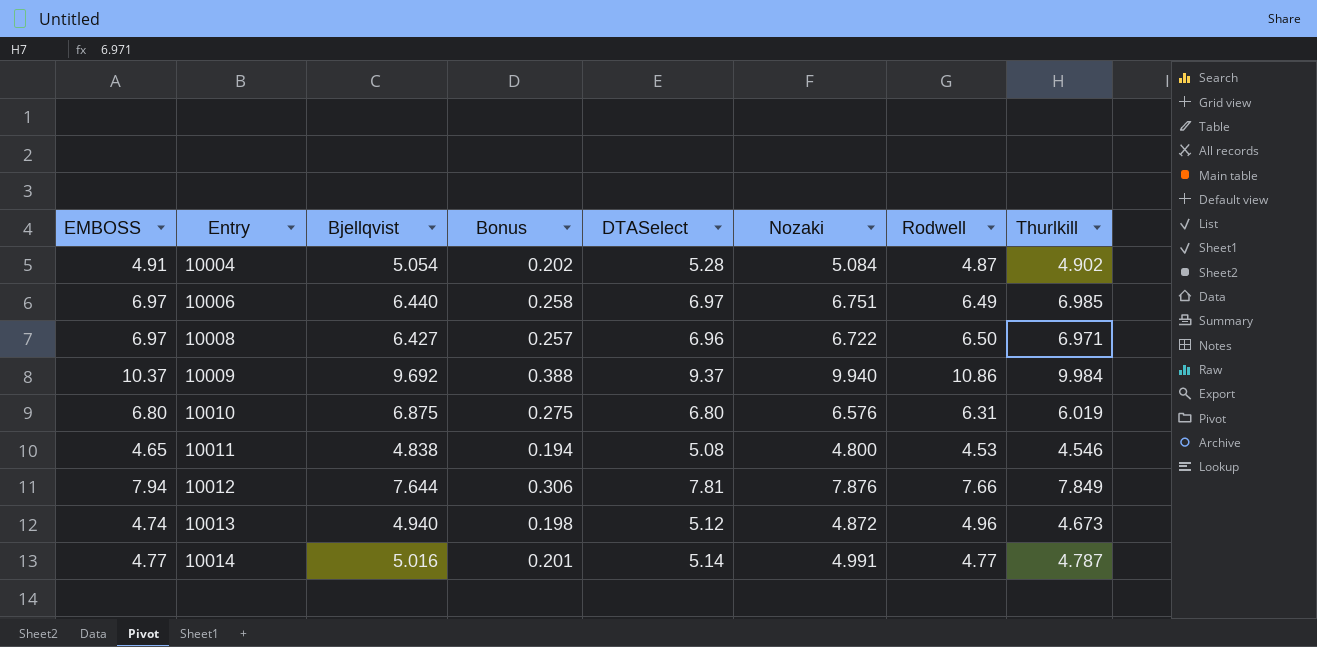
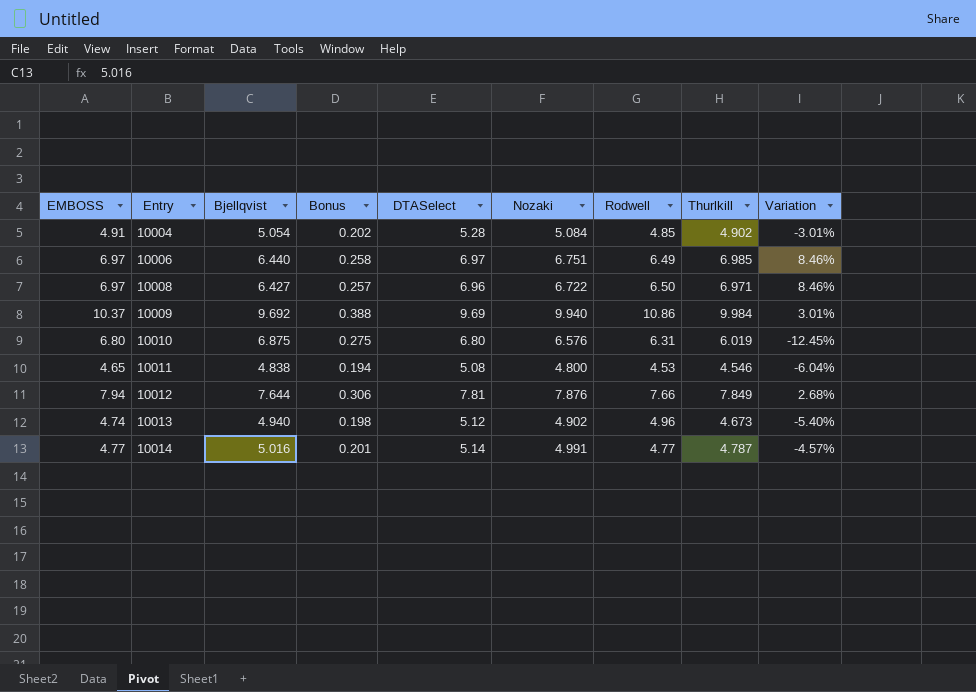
column Variation | formula: none -> ([Thurlkill] - [Bjellqvist]) / [Bjellqvist]
10004 | Rodwell: 4.87 -> 4.85
10009 | DTASelect: 9.37 -> 9.69
10013 | Nozaki: 4.872 -> 4.902

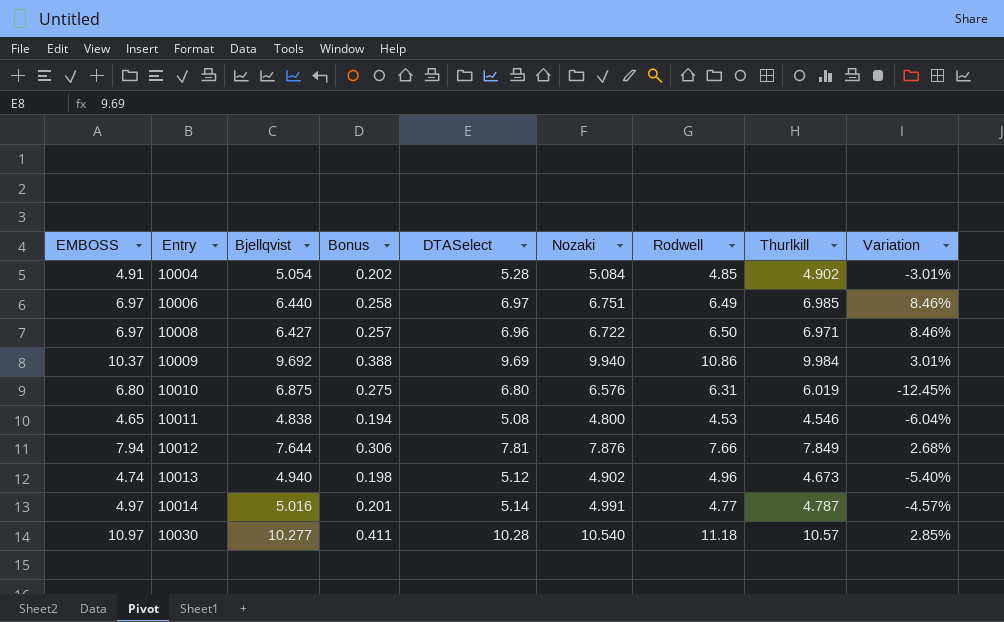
10014 | EMBOSS: 4.77 -> 4.97
row 10030: none -> 10.97 | 10.277 | 0.411 | 10.28 | 10.540 | 11.18 | 10.57 | 2.85%

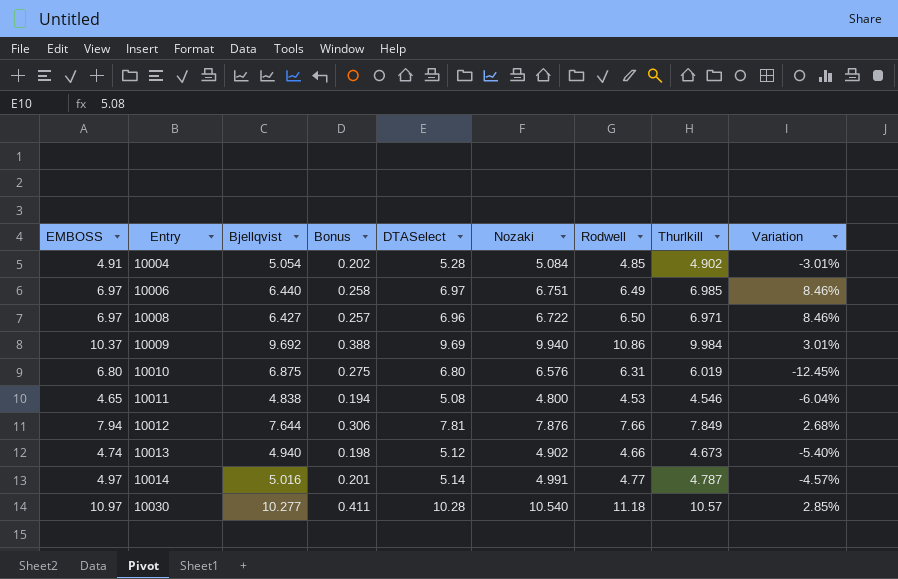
10013 | Rodwell: 4.96 -> 4.66

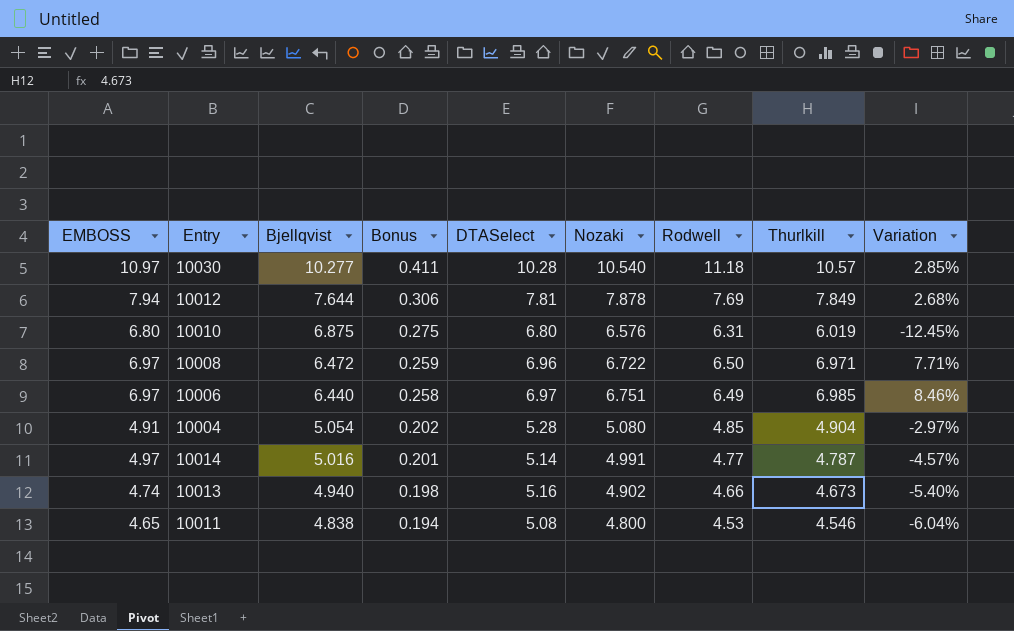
row order: Entry ascending -> Bjellqvist descending
row 10009: 10.37 | 9.692 | 0.388 | 9.69 | 9.940 | 10.86 | 9.984 | 3.01% -> none
10012 | Nozaki: 7.876 -> 7.878
10012 | Rodwell: 7.66 -> 7.69
10008 | Bjellqvist: 6.427 -> 6.472
10008 | Bonus: 0.257 -> 0.259
10008 | Variation: 8.46% -> 7.71%
10004 | Nozaki: 5.084 -> 5.080
10004 | Thurlkill: 4.902 -> 4.904
10004 | Variation: -3.01% -> -2.97%
10013 | DTASelect: 5.12 -> 5.16

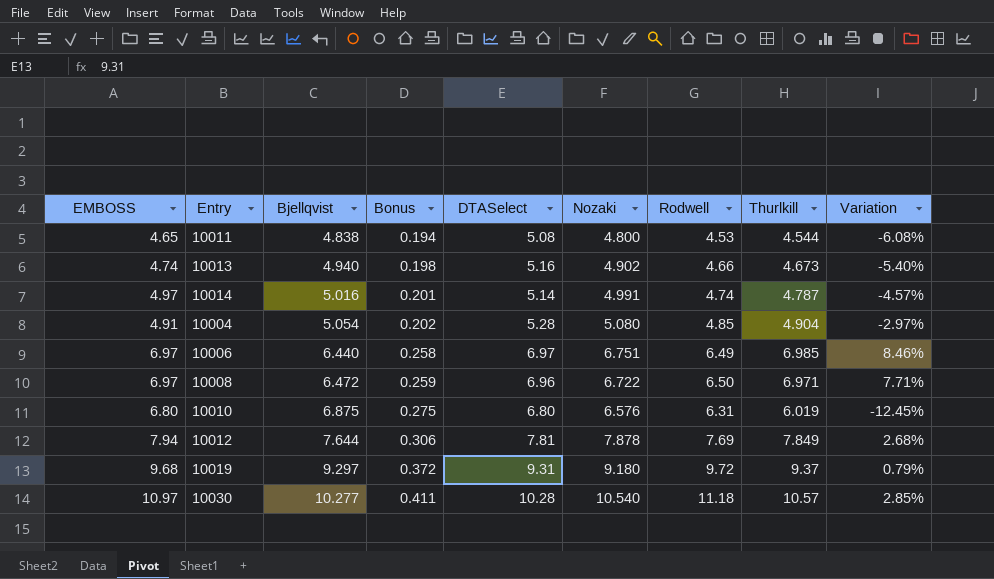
row order: Bjellqvist descending -> Bjellqvist ascending
10011 | Thurlkill: 4.546 -> 4.544
10011 | Variation: -6.04% -> -6.08%
10014 | Rodwell: 4.77 -> 4.74
row 10019: none -> 9.68 | 9.297 | 0.372 | 9.31 | 9.180 | 9.72 | 9.37 | 0.79%

